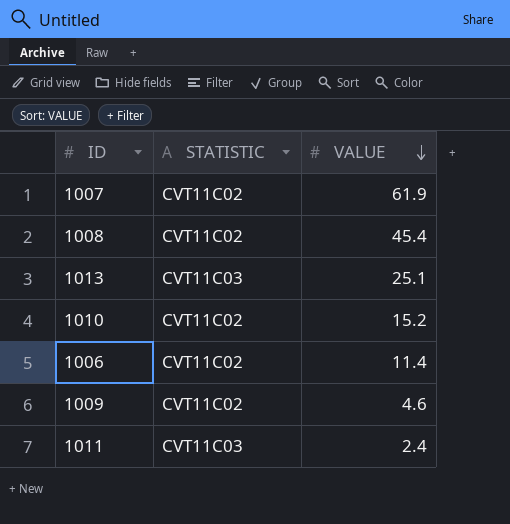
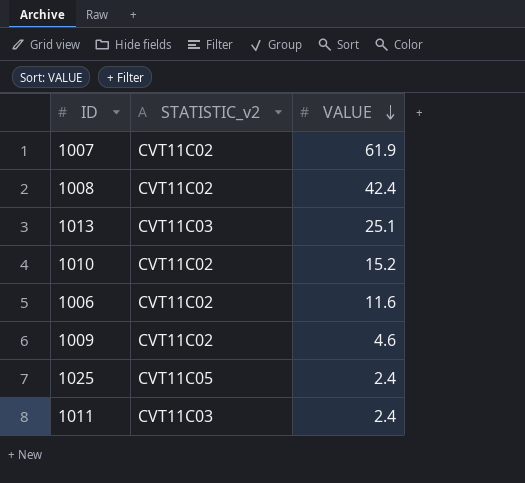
column name: STATISTIC -> STATISTIC_v2
1008 | VALUE: 45.4 -> 42.4
1006 | VALUE: 11.4 -> 11.6
row 1025: none -> CVT11C05 | 2.4

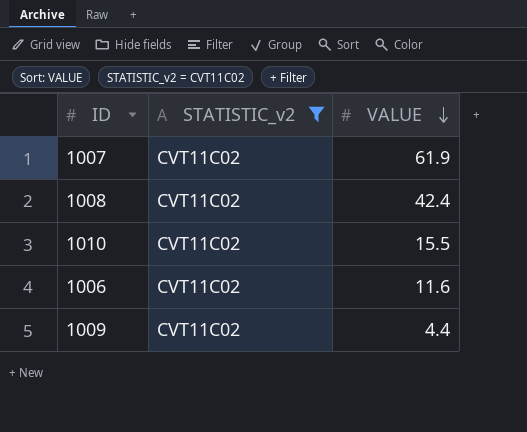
filter: none -> STATISTIC_v2 = CVT11C02
1010 | VALUE: 15.2 -> 15.5
1009 | VALUE: 4.6 -> 4.4

